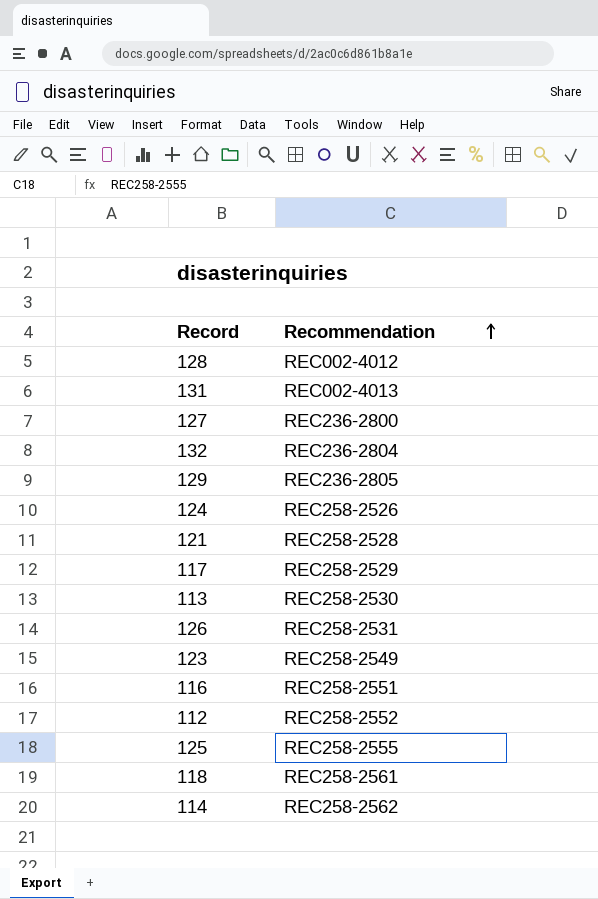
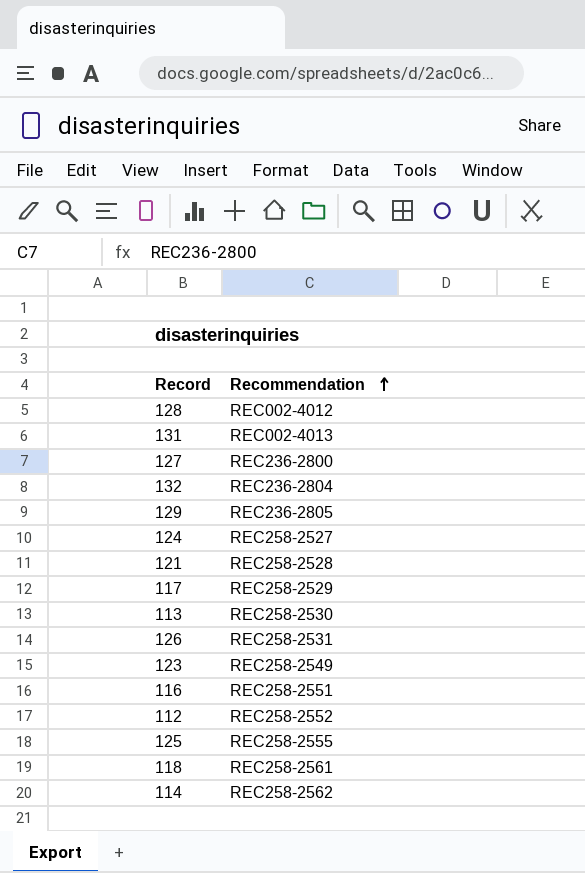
124 | Recommendation: REC258-2526 -> REC258-2527

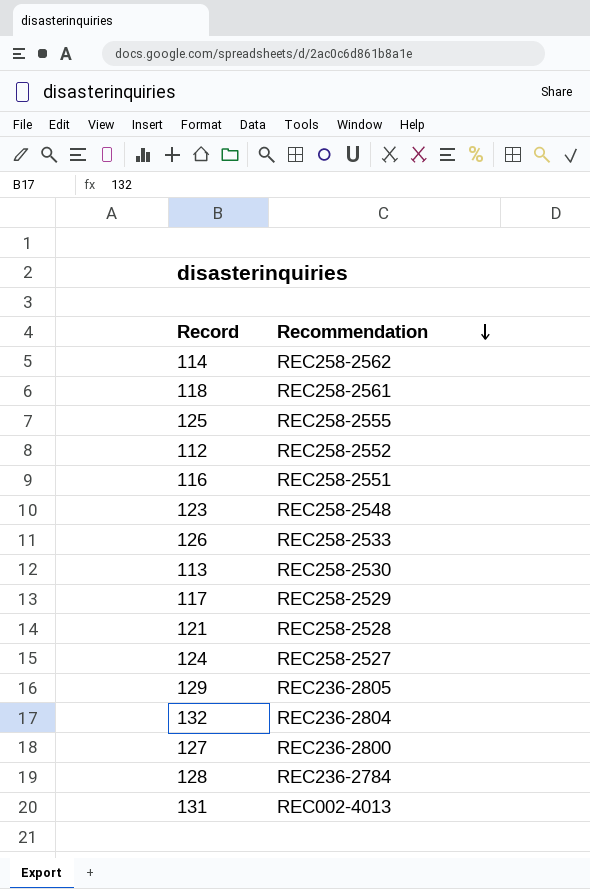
row order: Recommendation ascending -> Recommendation descending
123 | Recommendation: REC258-2549 -> REC258-2548
126 | Recommendation: REC258-2531 -> REC258-2533
128 | Recommendation: REC002-4012 -> REC236-2784

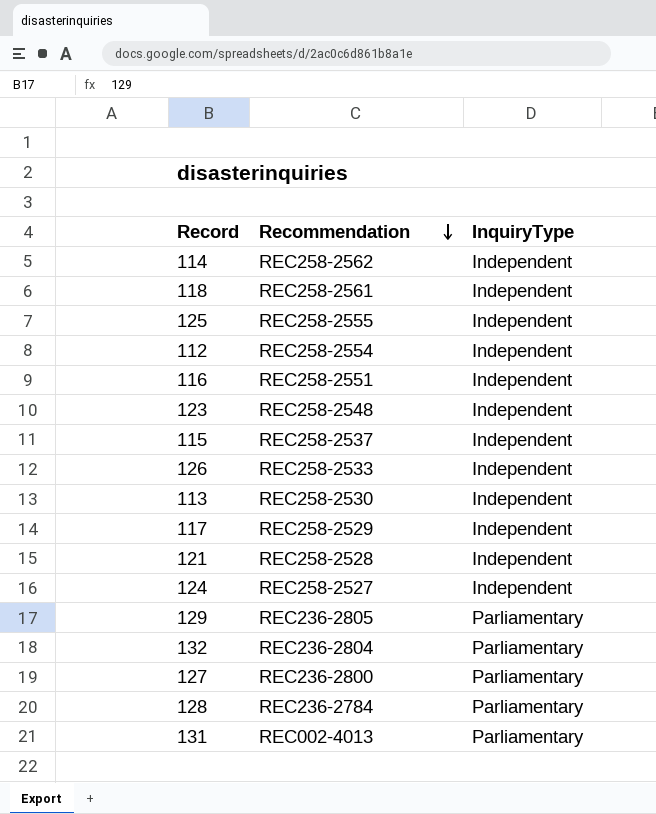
column InquiryType | position: none -> 3
112 | Recommendation: REC258-2552 -> REC258-2554
row 115: none -> REC258-2537 | Independent

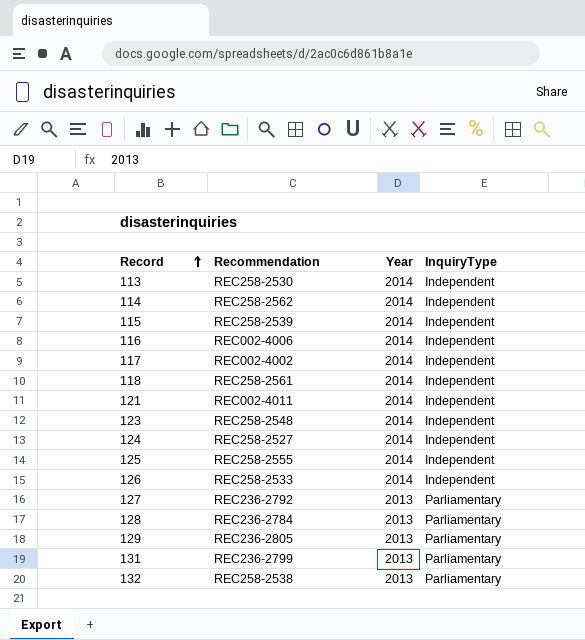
row order: Recommendation descending -> Record ascending
column Year | position: none -> 3
row 112: REC258-2554 | Independent -> none
115 | Recommendation: REC258-2537 -> REC258-2539
116 | Recommendation: REC258-2551 -> REC002-4006
117 | Recommendation: REC258-2529 -> REC002-4002
121 | Recommendation: REC258-2528 -> REC002-4011
127 | Recommendation: REC236-2800 -> REC236-2792
131 | Recommendation: REC002-4013 -> REC236-2799
132 | Recommendation: REC236-2804 -> REC258-2538

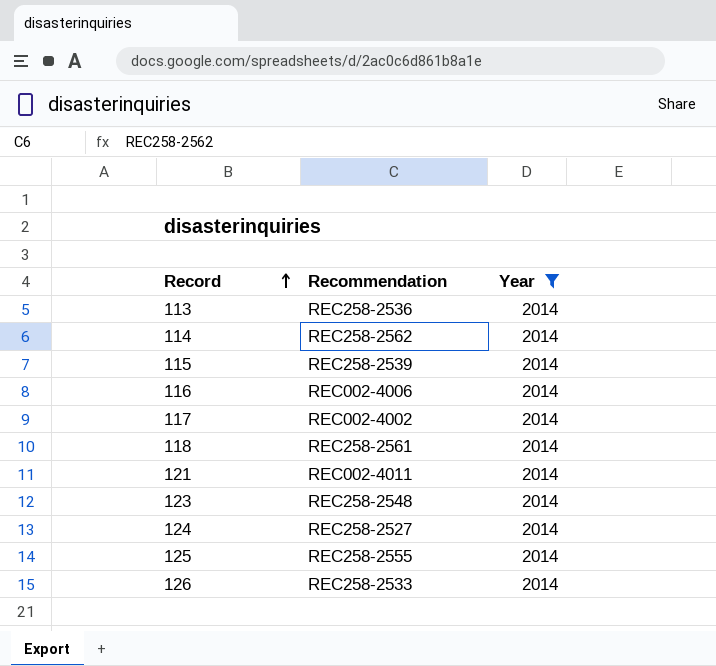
filter: none -> Year = 2014
column InquiryType | position: 4 -> none
113 | Recommendation: REC258-2530 -> REC258-2536

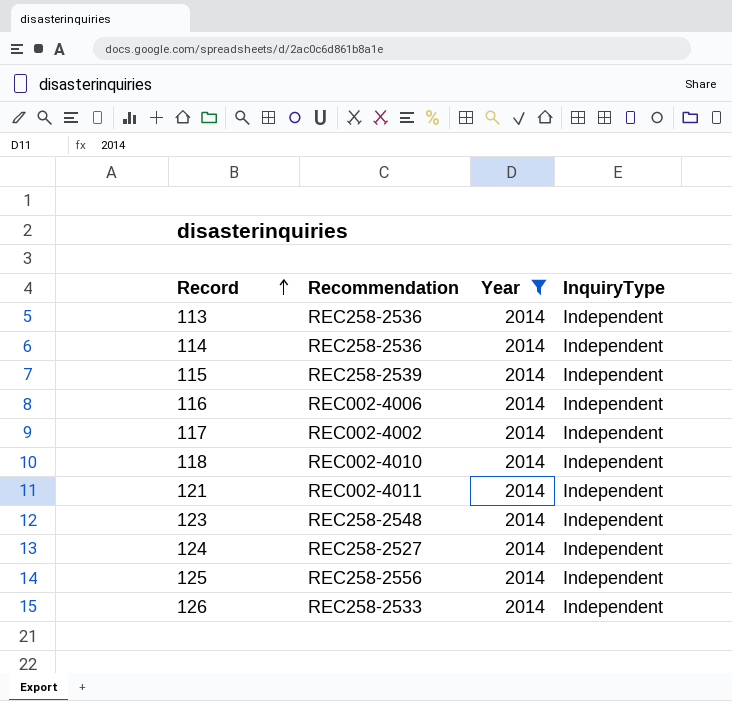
column InquiryType | position: none -> 4
114 | Recommendation: REC258-2562 -> REC258-2536
118 | Recommendation: REC258-2561 -> REC002-4010
125 | Recommendation: REC258-2555 -> REC258-2556

